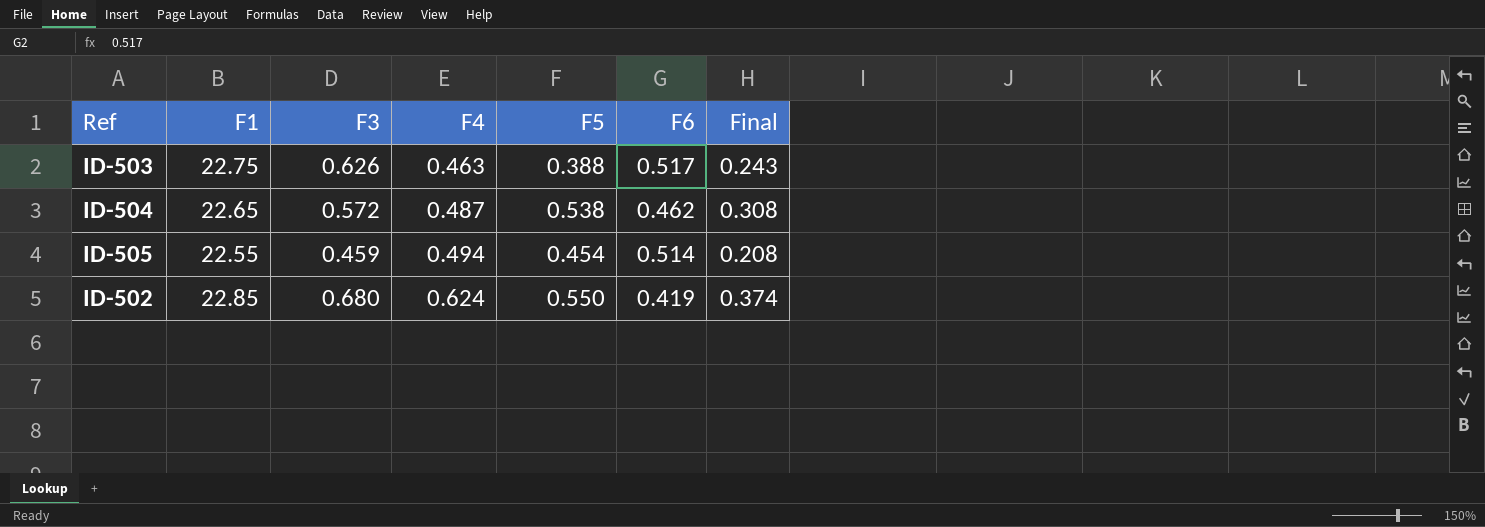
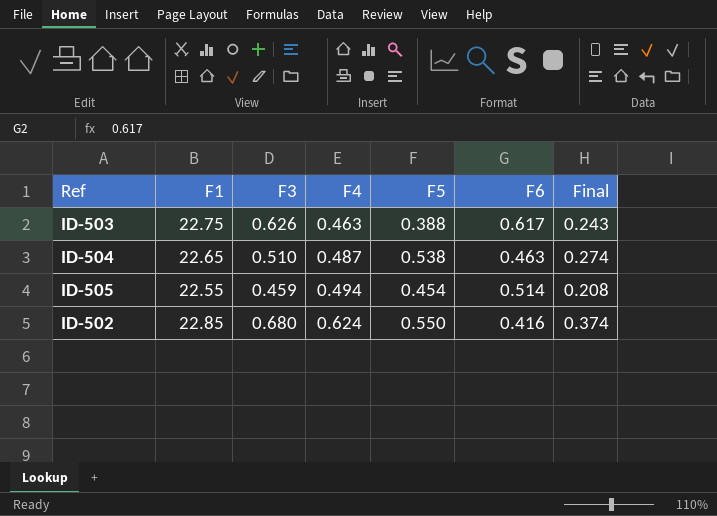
ID-503 | F6: 0.517 -> 0.617
ID-504 | F3: 0.572 -> 0.510
ID-504 | F6: 0.462 -> 0.463
ID-504 | Final: 0.308 -> 0.274
ID-502 | F6: 0.419 -> 0.416

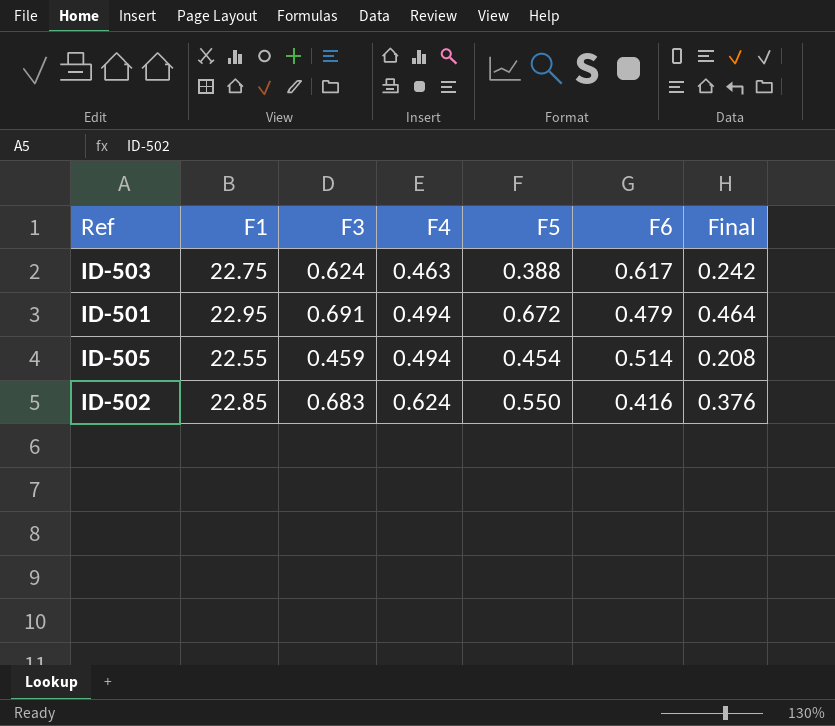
row ID-504: 22.65 | 0.510 | 0.487 | 0.538 | 0.463 | 0.274 -> none
ID-503 | F3: 0.626 -> 0.624
ID-503 | Final: 0.243 -> 0.242
row ID-501: none -> 22.95 | 0.691 | 0.494 | 0.672 | 0.479 | 0.464
ID-502 | F3: 0.680 -> 0.683
ID-502 | Final: 0.374 -> 0.376

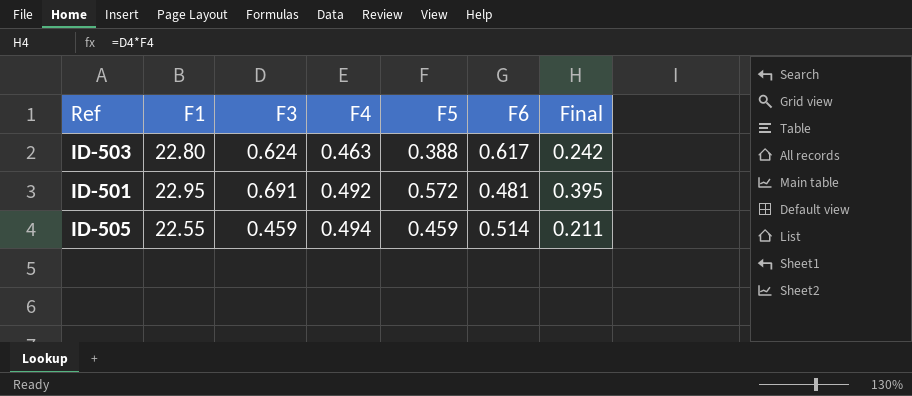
row ID-502: 22.85 | 0.683 | 0.624 | 0.550 | 0.416 | 0.376 -> none
ID-503 | F1: 22.75 -> 22.80
ID-501 | F4: 0.494 -> 0.492
ID-501 | F5: 0.672 -> 0.572
ID-501 | F6: 0.479 -> 0.481
ID-501 | Final: 0.464 -> 0.395
ID-505 | F5: 0.454 -> 0.459
ID-505 | Final: 0.208 -> 0.211

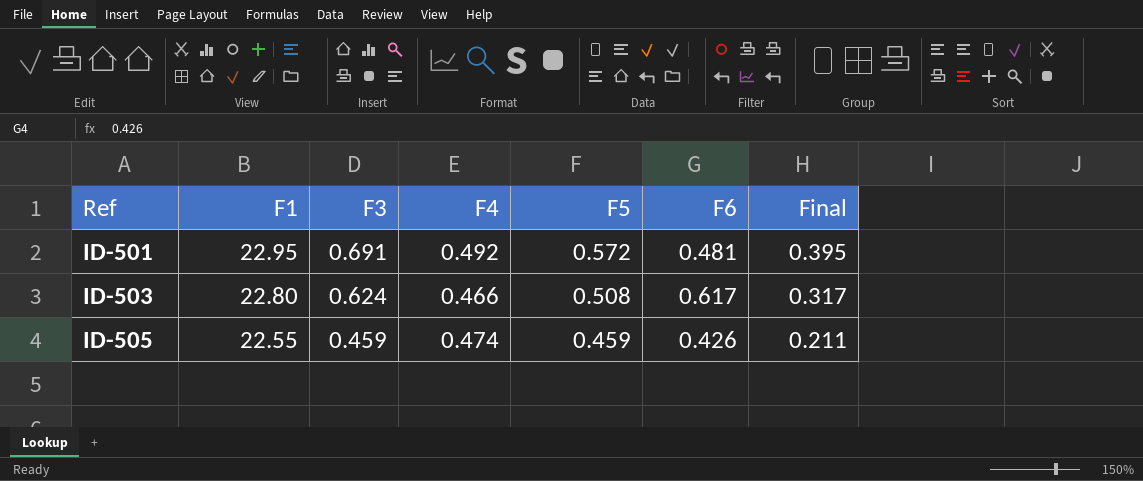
row order: F4 ascending -> Ref ascending
ID-503 | F4: 0.463 -> 0.466
ID-503 | F5: 0.388 -> 0.508
ID-503 | Final: 0.242 -> 0.317
ID-505 | F4: 0.494 -> 0.474
ID-505 | F6: 0.514 -> 0.426

